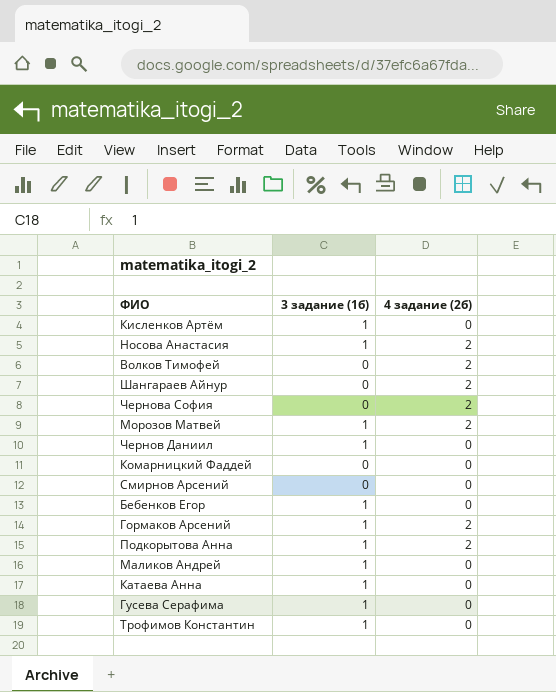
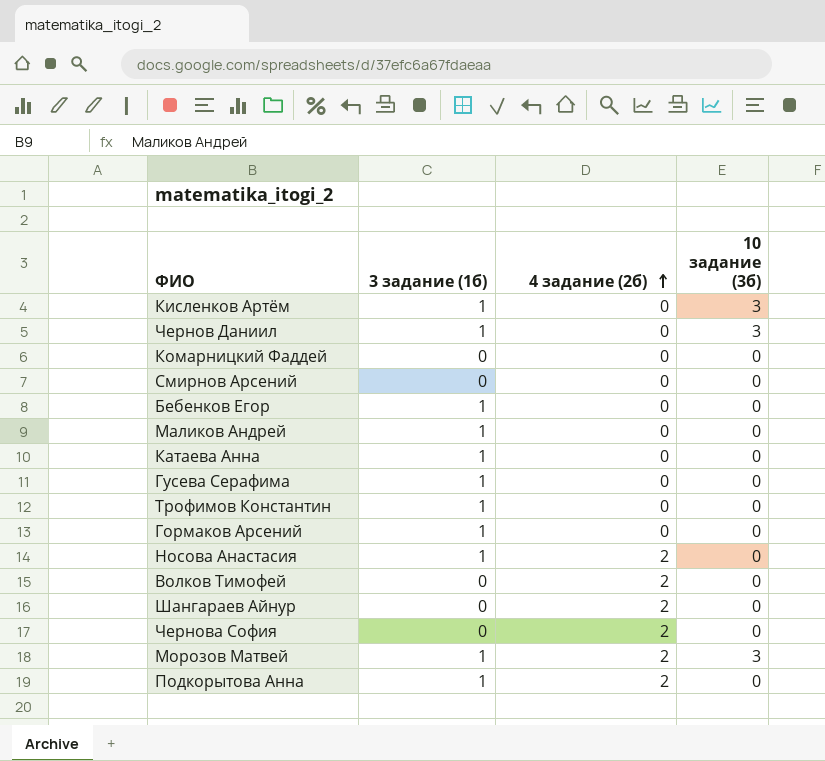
row order: none -> 4 задание (2б) ascending
column 10 задание (3б) | position: none -> 4
Гормаков Арсений | 4 задание (2б): 2 -> 0

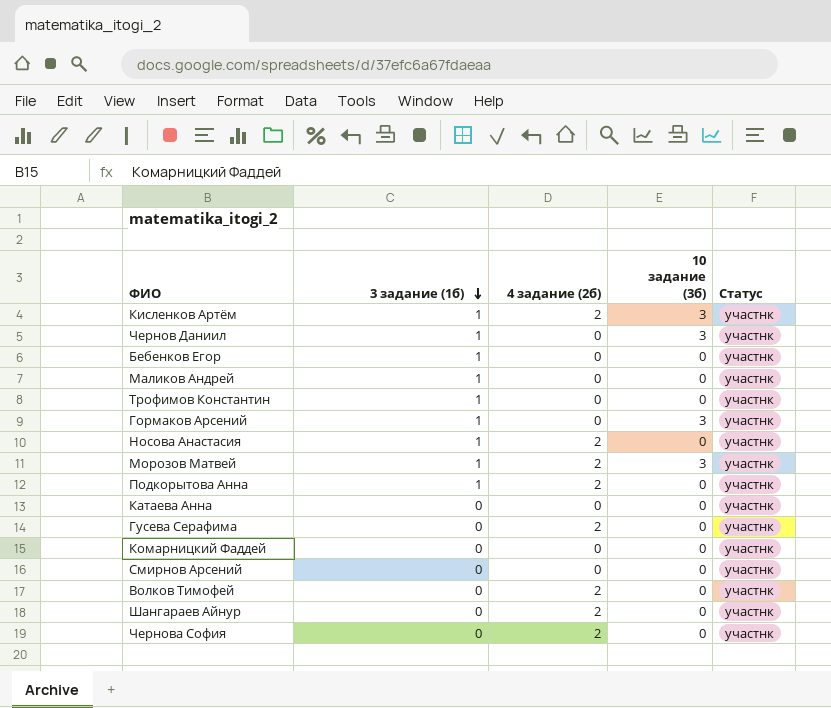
row order: 4 задание (2б) ascending -> 3 задание (1б) descending
column Статус | position: none -> 5
Кисленков Артём | 4 задание (2б): 0 -> 2
Гормаков Арсений | 10 задание (3б): 0 -> 3
Катаева Анна | 3 задание (1б): 1 -> 0
Гусева Серафима | 3 задание (1б): 1 -> 0
Гусева Серафима | 4 задание (2б): 0 -> 2

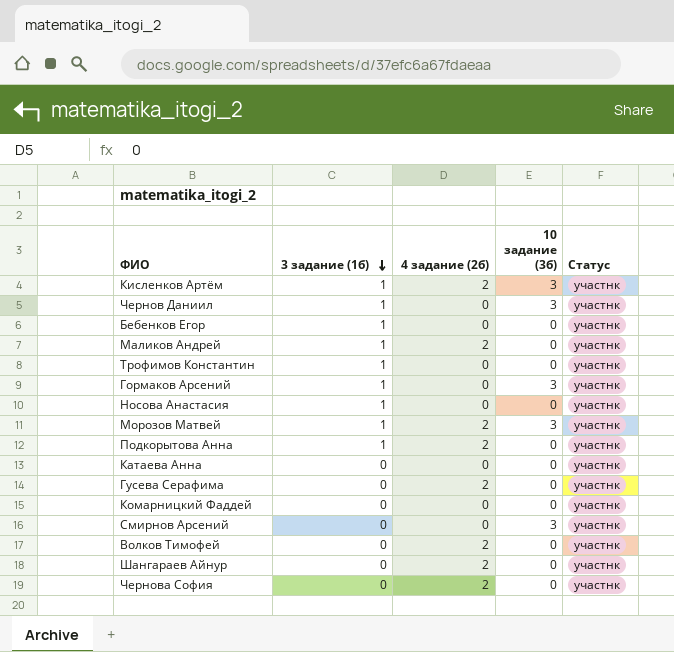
Маликов Андрей | 4 задание (2б): 0 -> 2
Носова Анастасия | 4 задание (2б): 2 -> 0
Смирнов Арсений | 10 задание (3б): 0 -> 3

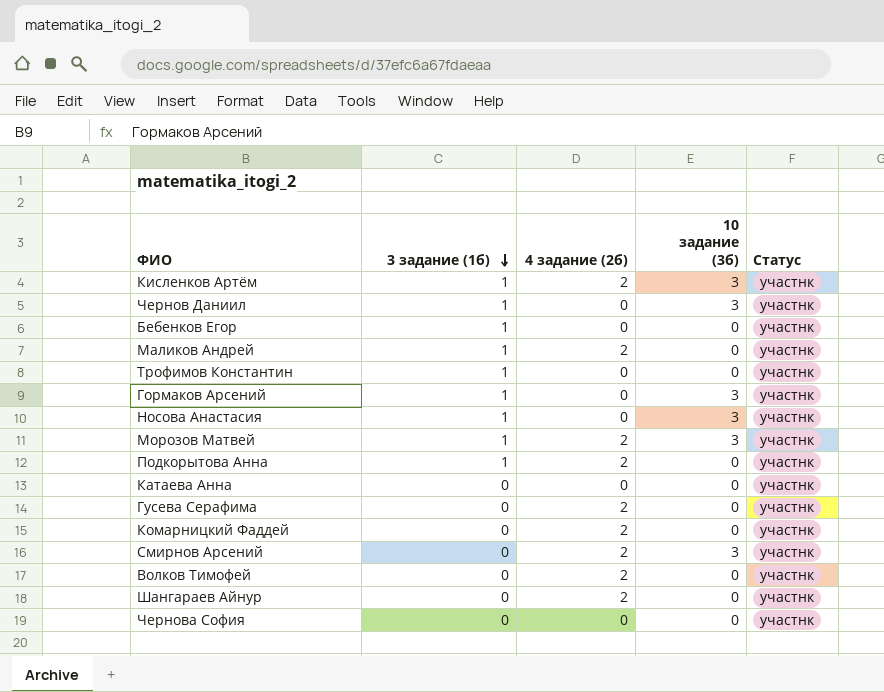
Носова Анастасия | 10 задание (3б): 0 -> 3
Комарницкий Фаддей | 4 задание (2б): 0 -> 2
Смирнов Арсений | 4 задание (2б): 0 -> 2
Чернова София | 4 задание (2б): 2 -> 0

